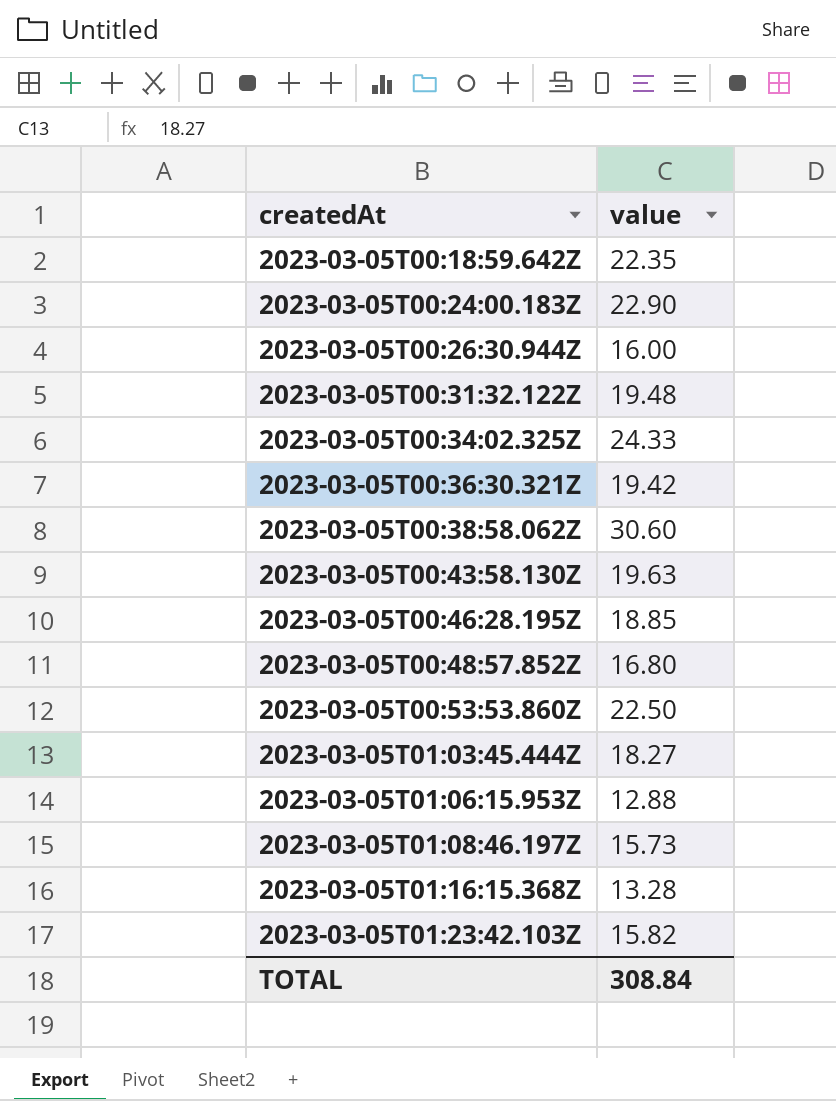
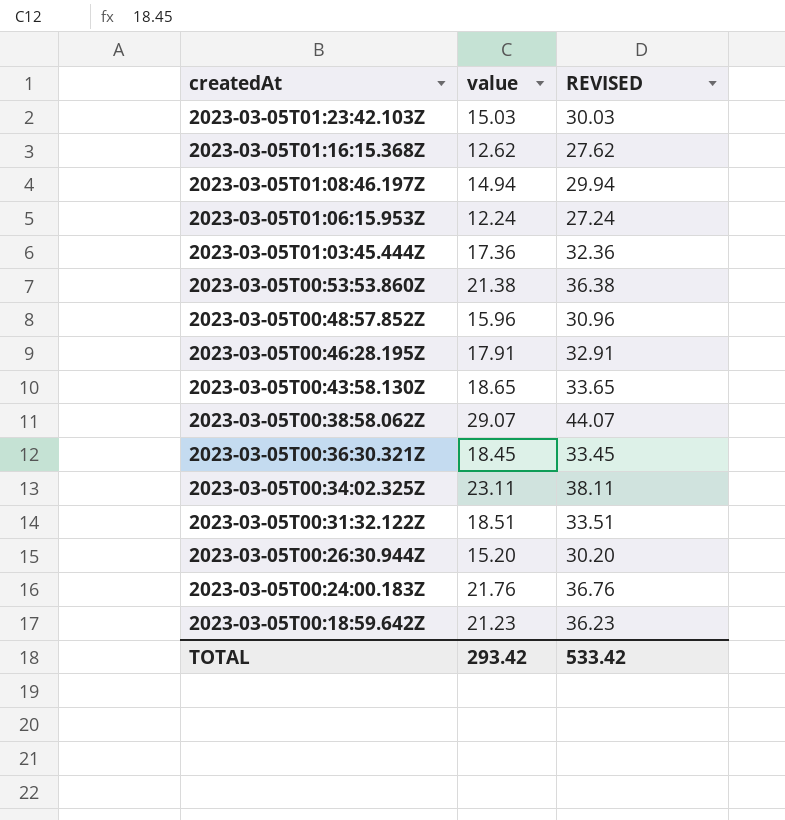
row order: createdAt ascending -> createdAt descending
column REVISED | formula: none -> [value] + 15
2023-03-05T01:23:42.103Z | value: 15.82 -> 15.03
2023-03-05T01:16:15.368Z | value: 13.28 -> 12.62
2023-03-05T01:08:46.197Z | value: 15.73 -> 14.94
2023-03-05T01:06:15.953Z | value: 12.88 -> 12.24
2023-03-05T01:03:45.444Z | value: 18.27 -> 17.36
2023-03-05T00:53:53.860Z | value: 22.50 -> 21.38
2023-03-05T00:48:57.852Z | value: 16.80 -> 15.96
2023-03-05T00:46:28.195Z | value: 18.85 -> 17.91
2023-03-05T00:43:58.130Z | value: 19.63 -> 18.65
2023-03-05T00:38:58.062Z | value: 30.60 -> 29.07
2023-03-05T00:36:30.321Z | value: 19.42 -> 18.45
2023-03-05T00:34:02.325Z | value: 24.33 -> 23.11
2023-03-05T00:31:32.122Z | value: 19.48 -> 18.51
2023-03-05T00:26:30.944Z | value: 16.00 -> 15.20
2023-03-05T00:24:00.183Z | value: 22.90 -> 21.76
2023-03-05T00:18:59.642Z | value: 22.35 -> 21.23
TOTAL | value: 308.84 -> 293.42

